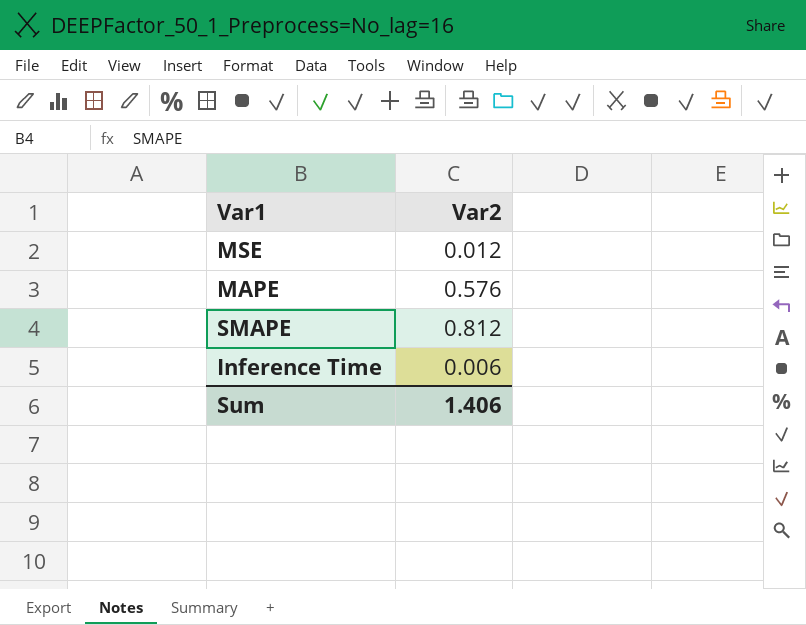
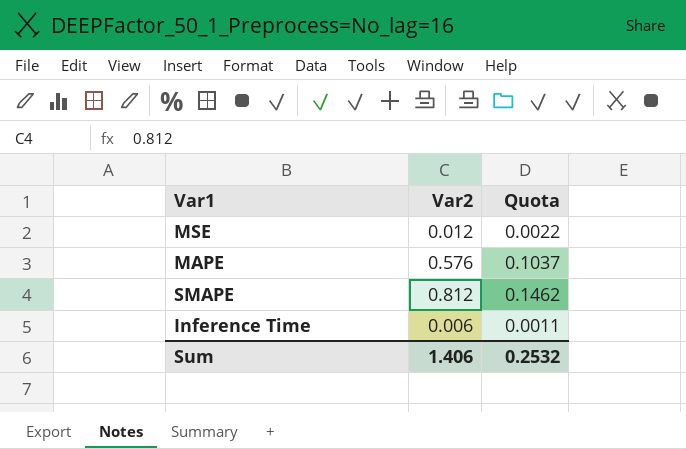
column Quota | formula: none -> [Var2] * 0.18

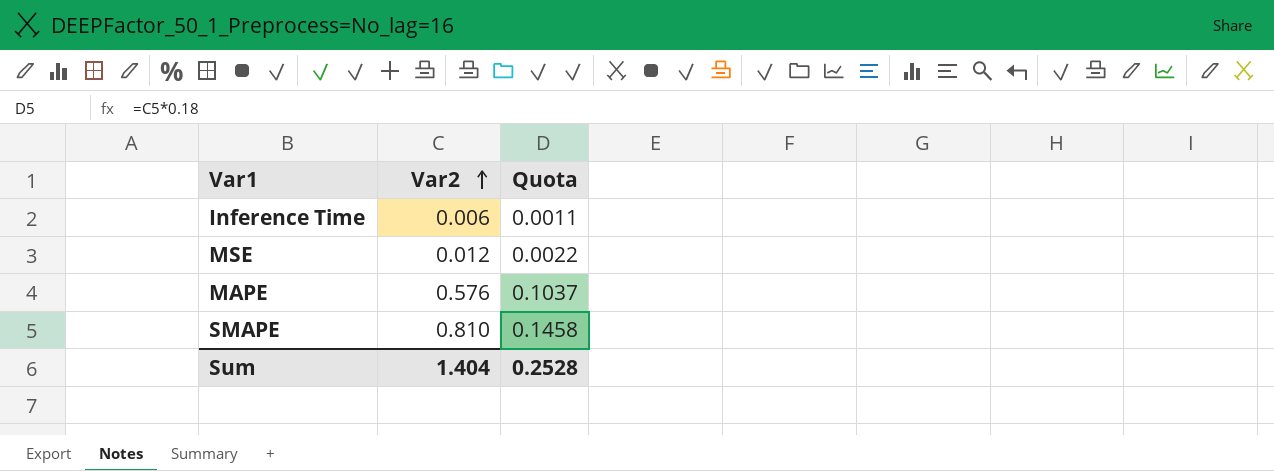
row order: none -> Var2 ascending
SMAPE | Var2: 0.812 -> 0.810
SMAPE | Quota: 0.1462 -> 0.1458
Sum | Var2: 1.406 -> 1.404
Sum | Quota: 0.2532 -> 0.2528

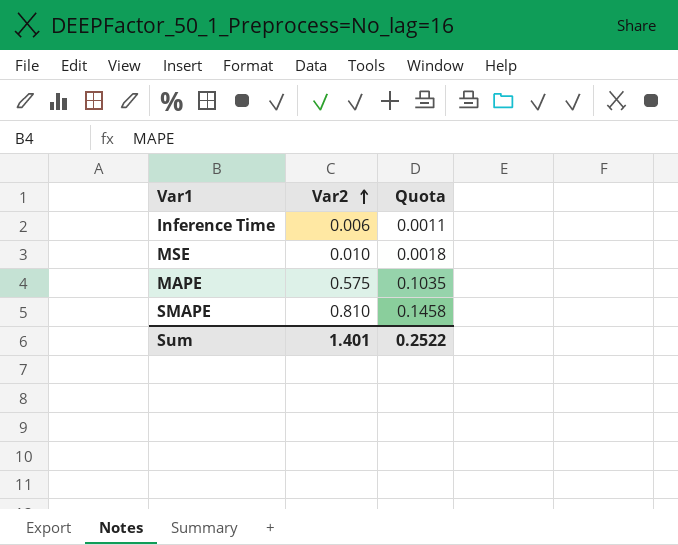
MSE | Var2: 0.012 -> 0.010
MSE | Quota: 0.0022 -> 0.0018
MAPE | Var2: 0.576 -> 0.575
MAPE | Quota: 0.1037 -> 0.1035
Sum | Var2: 1.404 -> 1.401
Sum | Quota: 0.2528 -> 0.2522

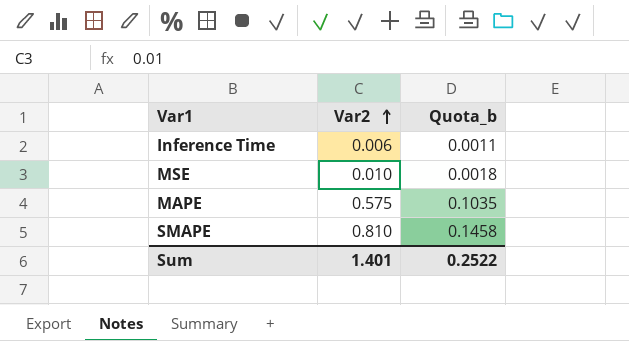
column name: Quota -> Quota_b

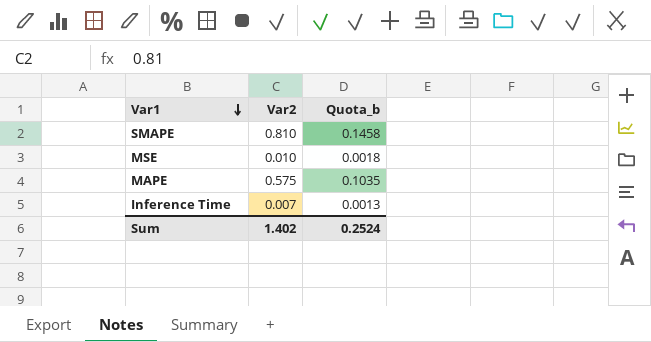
row order: Var2 ascending -> Var1 descending
Inference Time | Var2: 0.006 -> 0.007
Inference Time | Quota_b: 0.0011 -> 0.0013
Sum | Var2: 1.401 -> 1.402
Sum | Quota_b: 0.2522 -> 0.2524

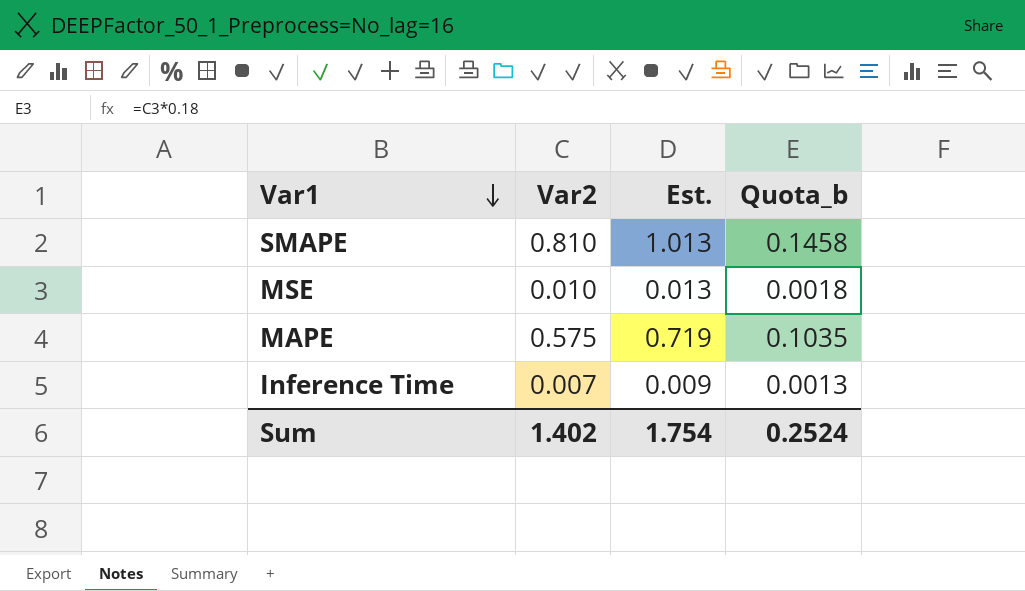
column Est. | formula: none -> [Var2] * 1.25

